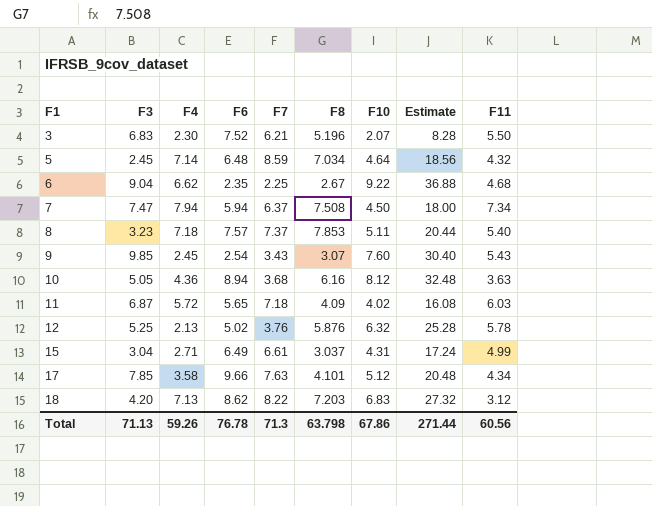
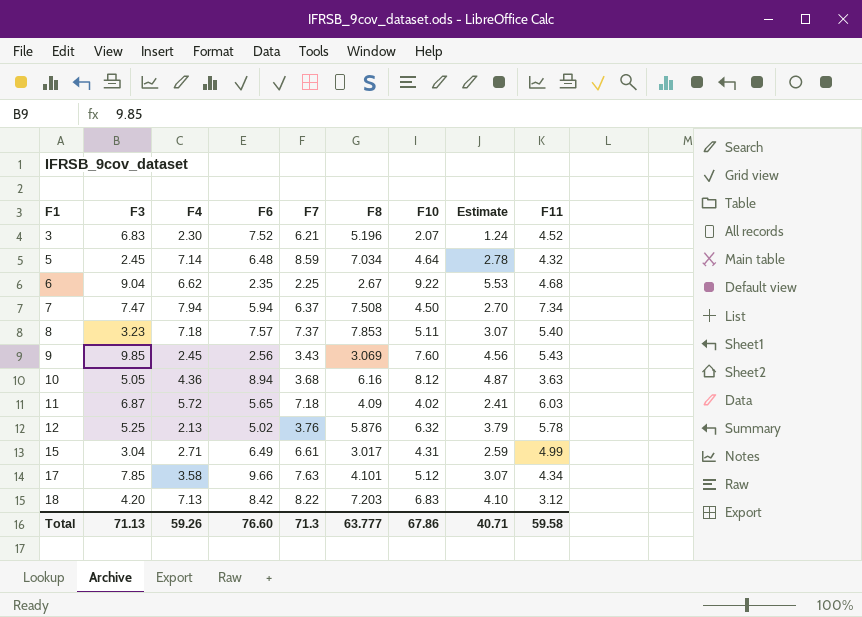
column Estimate | formula: [F10] * 4 -> [F10] * 0.6
3 | F11: 5.50 -> 4.52
9 | F6: 2.54 -> 2.56
9 | F8: 3.07 -> 3.069
15 | F8: 3.037 -> 3.017
18 | F6: 8.62 -> 8.42
Total | F6: 76.78 -> 76.60
Total | F8: 63.798 -> 63.777
Total | Estimate: 271.44 -> 40.71
Total | F11: 60.56 -> 59.58

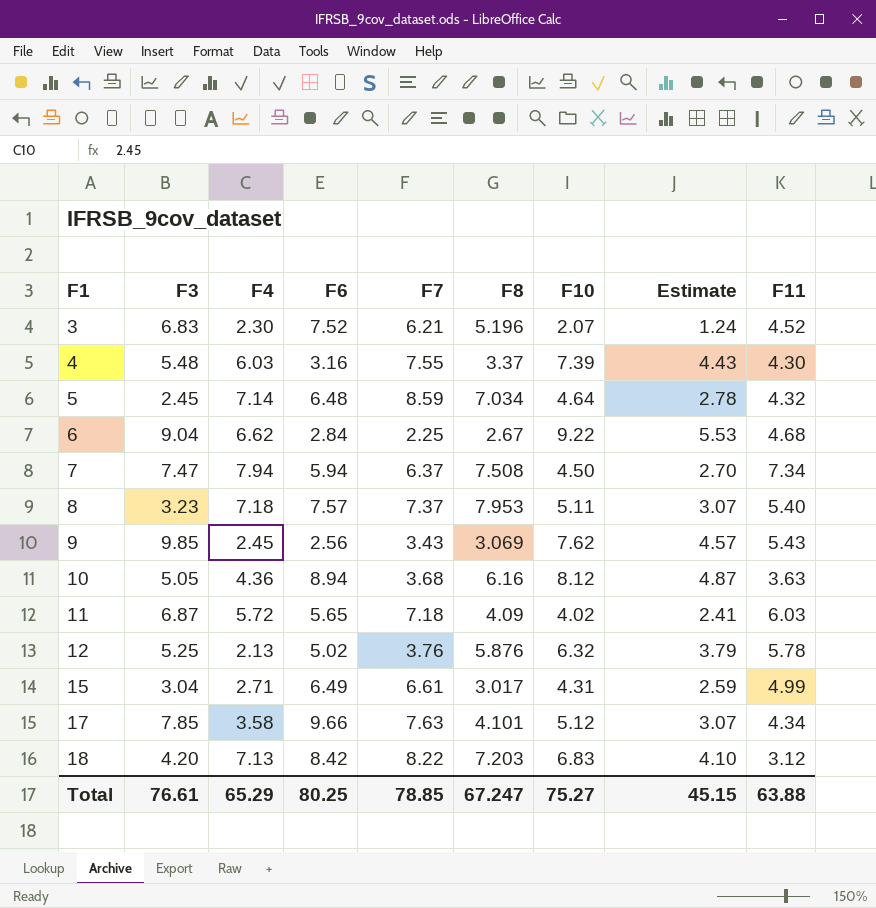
row 4: none -> 5.48 | 6.03 | 3.16 | 7.55 | 3.37 | 7.39 | 4.43 | 4.30
6 | F6: 2.35 -> 2.84
8 | F8: 7.853 -> 7.953
9 | F10: 7.60 -> 7.62
9 | Estimate: 4.56 -> 4.57
Total | F3: 71.13 -> 76.61
Total | F4: 59.26 -> 65.29
Total | F6: 76.60 -> 80.25
Total | F7: 71.3 -> 78.85
Total | F8: 63.777 -> 67.247
Total | F10: 67.86 -> 75.27
Total | Estimate: 40.71 -> 45.15
Total | F11: 59.58 -> 63.88

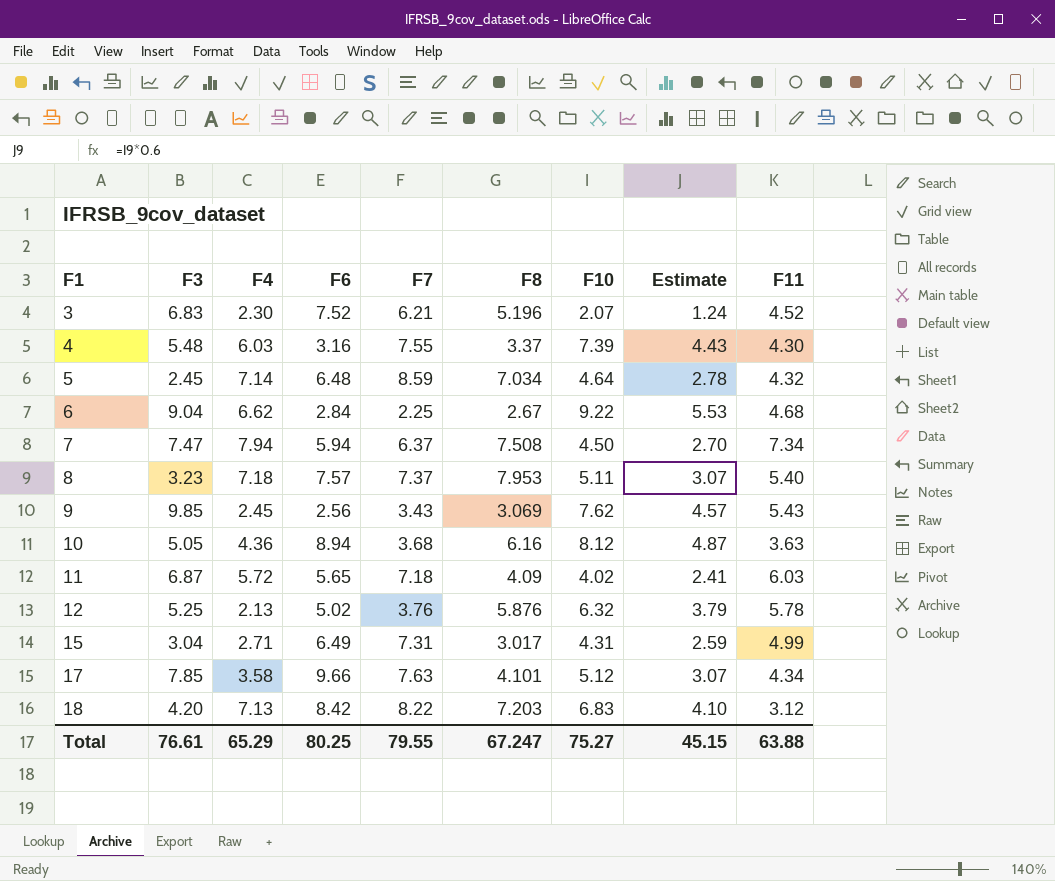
15 | F7: 6.61 -> 7.31
Total | F7: 78.85 -> 79.55

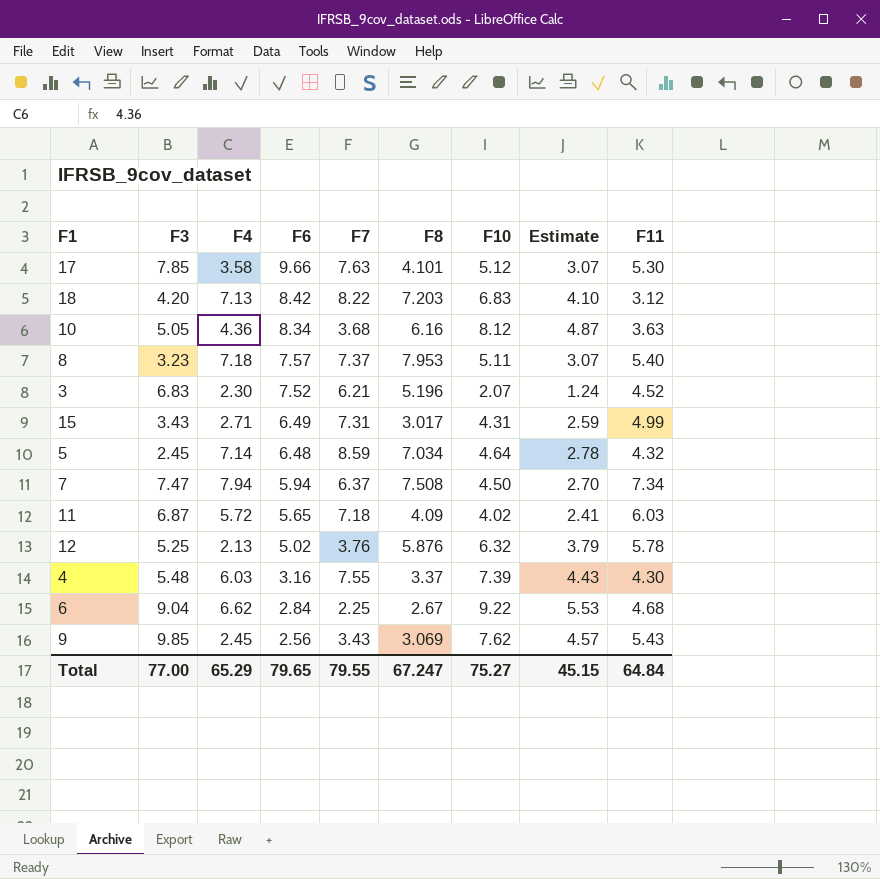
row order: F1 ascending -> F6 descending
17 | F11: 4.34 -> 5.30
10 | F6: 8.94 -> 8.34
15 | F3: 3.04 -> 3.43
Total | F3: 76.61 -> 77.00
Total | F6: 80.25 -> 79.65
Total | F11: 63.88 -> 64.84

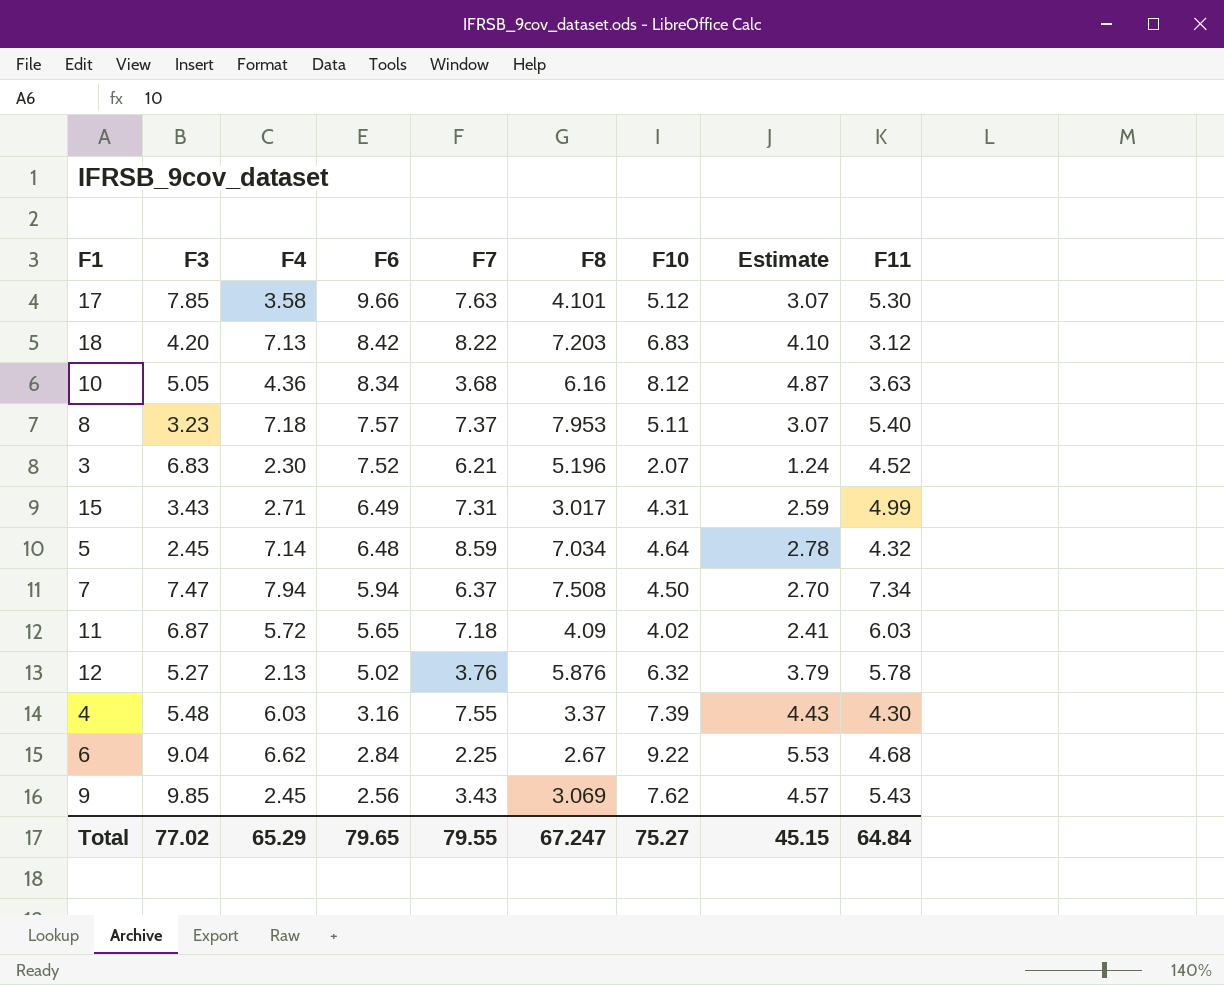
12 | F3: 5.25 -> 5.27
Total | F3: 77.00 -> 77.02

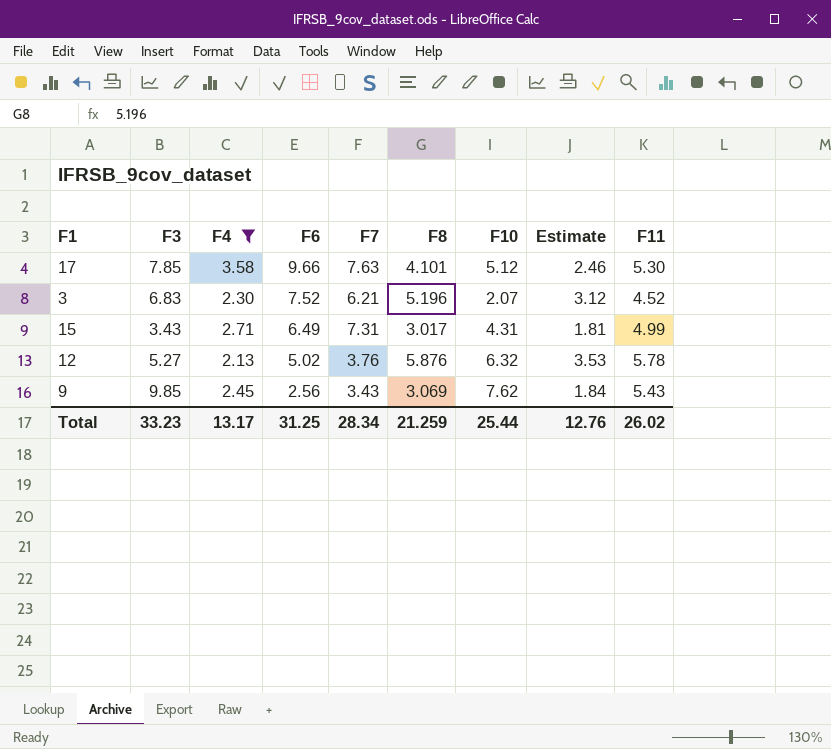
filter: none -> F4 <= 3.58
column Estimate | formula: [F10] * 0.6 -> [F8] * 0.6
Total | F3: 77.02 -> 33.23
Total | F4: 65.29 -> 13.17
Total | F6: 79.65 -> 31.25
Total | F7: 79.55 -> 28.34
Total | F8: 67.247 -> 21.259
Total | F10: 75.27 -> 25.44
Total | Estimate: 45.15 -> 12.76
Total | F11: 64.84 -> 26.02

